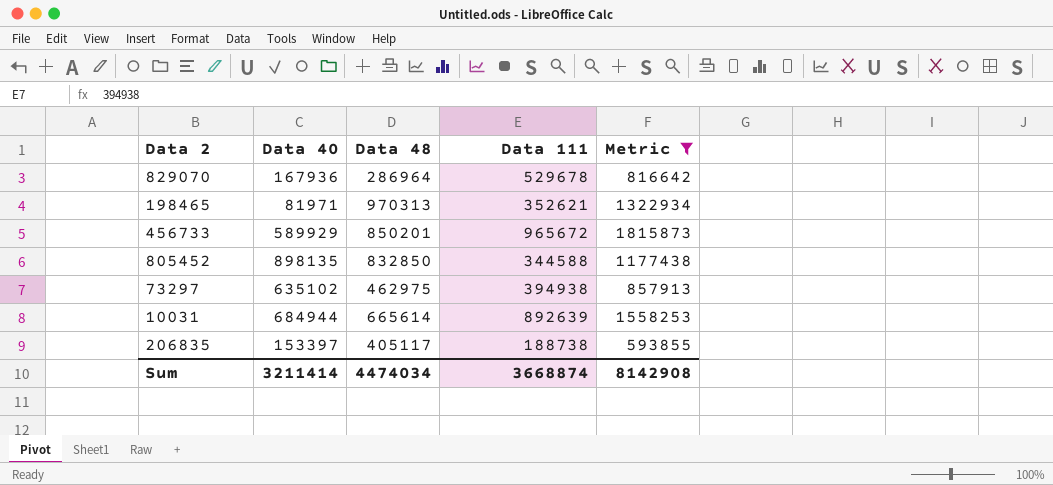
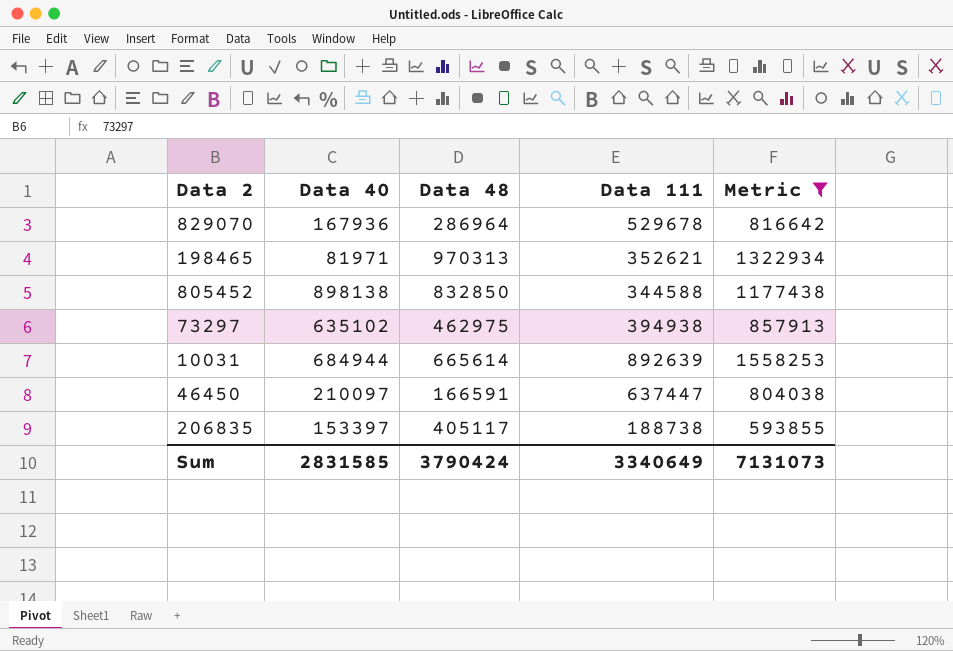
row 456733: 589929 | 850201 | 965672 | 1815873 -> none
805452 | Data 40: 898135 -> 898138
row 46450: none -> 210097 | 166591 | 637447 | 804038
Sum | Data 40: 3211414 -> 2831585
Sum | Data 48: 4474034 -> 3790424
Sum | Data 111: 3668874 -> 3340649
Sum | Metric: 8142908 -> 7131073

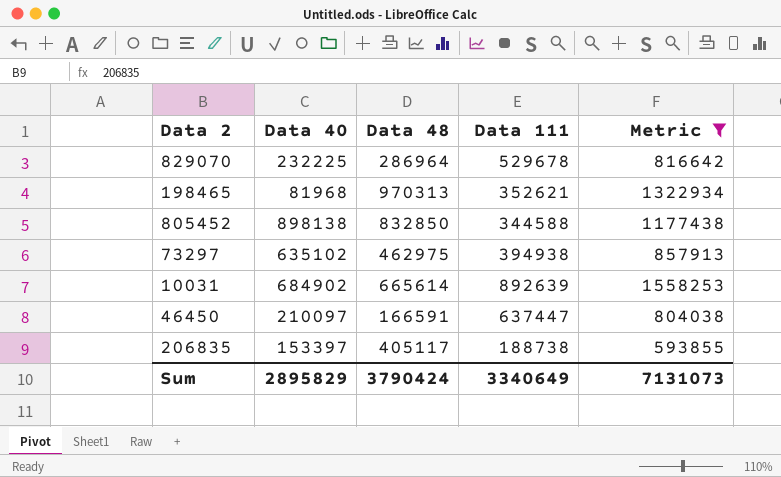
829070 | Data 40: 167936 -> 232225
198465 | Data 40: 81971 -> 81968
10031 | Data 40: 684944 -> 684902
Sum | Data 40: 2831585 -> 2895829

